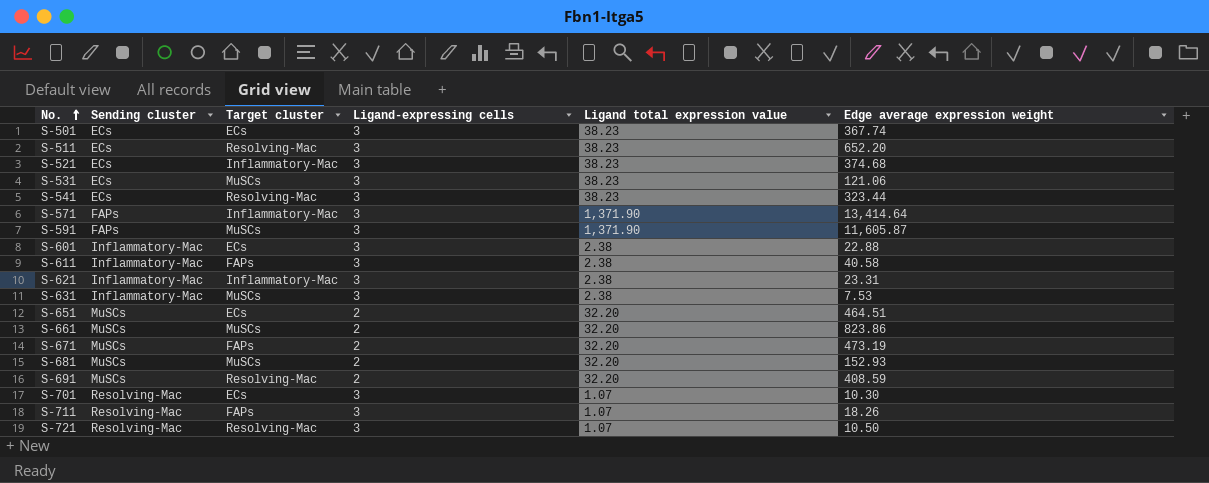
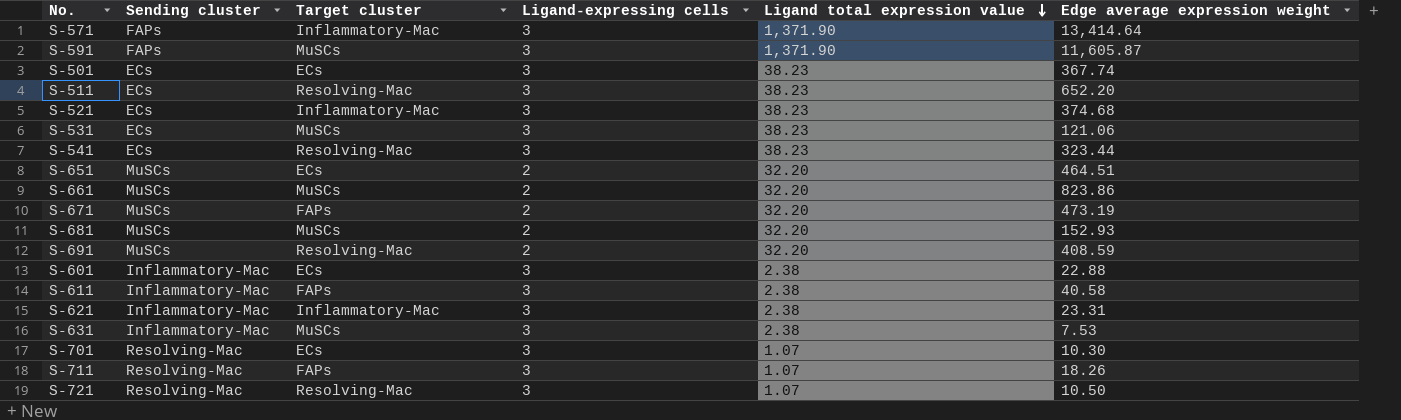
row order: No. ascending -> Ligand total expression value descending

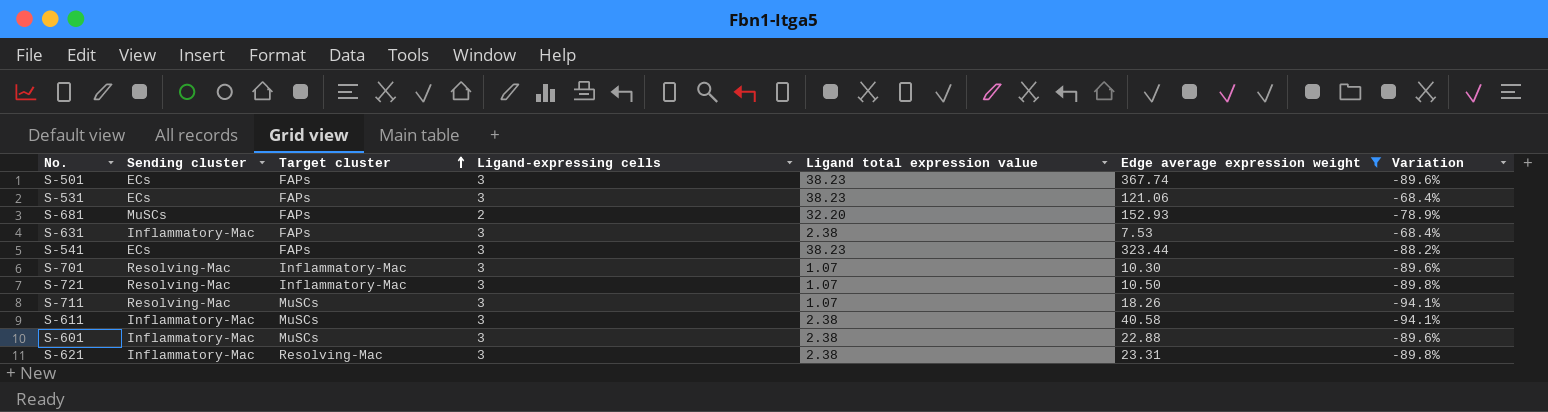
filter: none -> Edge average expression weight <= 367.74
row order: Ligand total expression value descending -> Target cluster ascending
column Variation | formula: none -> ([Ligand total expression value] - [Edge average expression weight]) / [Edge average expression weight]
S-501 | Target cluster: ECs -> FAPs
S-531 | Target cluster: MuSCs -> FAPs
S-681 | Target cluster: MuSCs -> FAPs
S-631 | Target cluster: MuSCs -> FAPs
S-541 | Target cluster: Resolving-Mac -> FAPs
S-701 | Target cluster: ECs -> Inflammatory-Mac
S-721 | Target cluster: Resolving-Mac -> Inflammatory-Mac
S-711 | Target cluster: FAPs -> MuSCs
S-611 | Target cluster: FAPs -> MuSCs
S-601 | Target cluster: ECs -> MuSCs
S-621 | Target cluster: Inflammatory-Mac -> Resolving-Mac

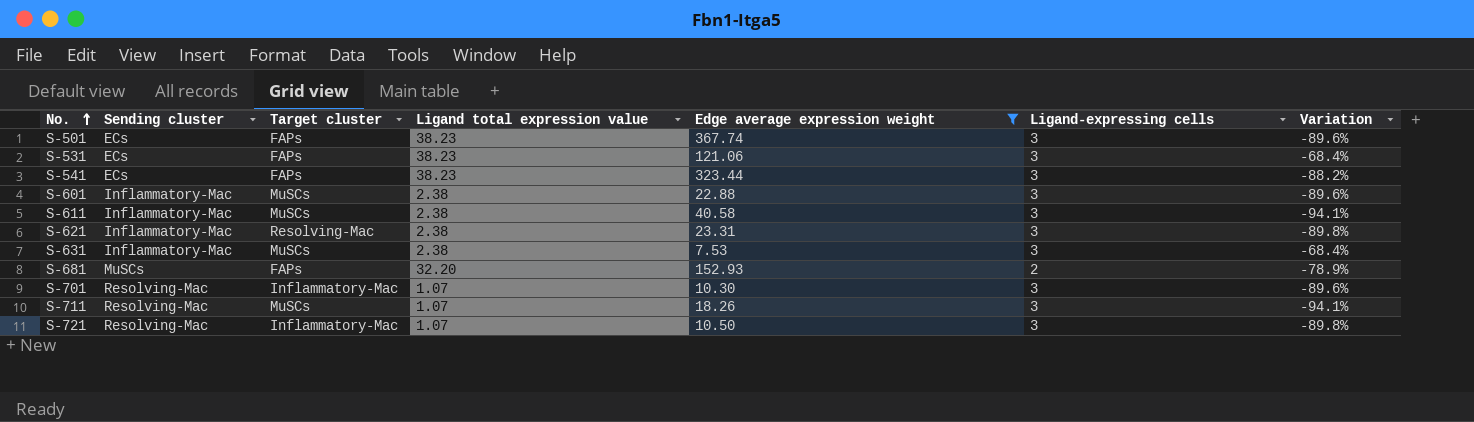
row order: Target cluster ascending -> No. ascending
column Ligand-expressing cells | position: 4 -> 6
S-631 | Target cluster: FAPs -> MuSCs

